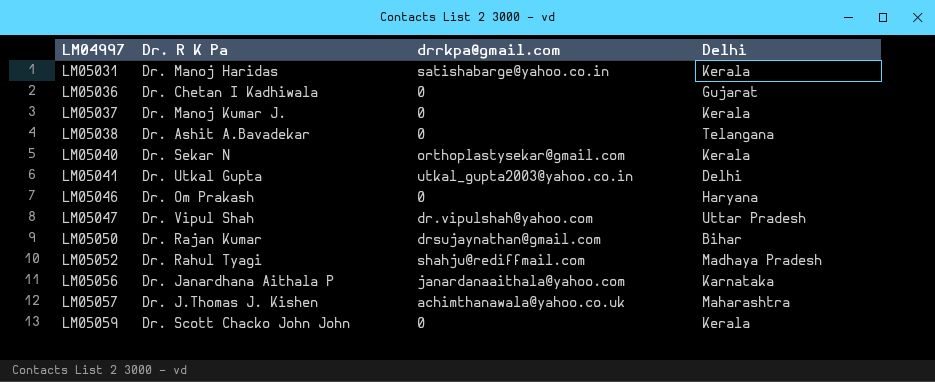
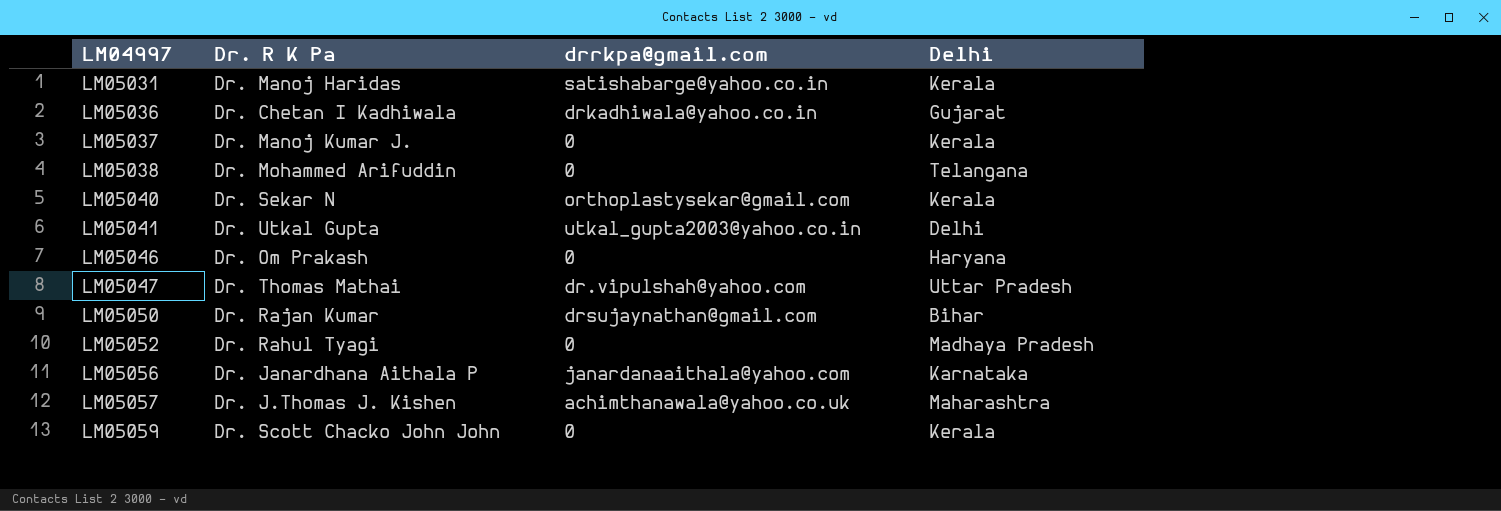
LM05036 | drrkpa@gmail.com: 0 -> drkadhiwala@yahoo.co.in
LM05038 | Dr. R K Pa: Dr. Ashit A.Bavadekar -> Dr. Mohammed Arifuddin
LM05047 | Dr. R K Pa: Dr. Vipul Shah -> Dr. Thomas Mathai
LM05052 | drrkpa@gmail.com: shahju@rediffmail.com -> 0

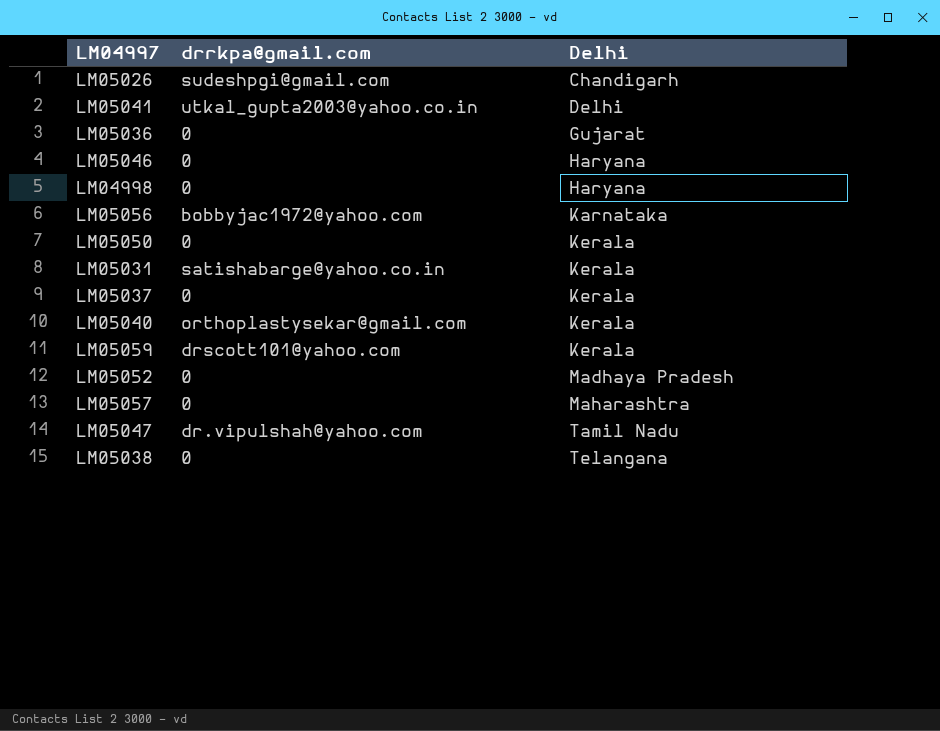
row order: LM04997 ascending -> Delhi ascending
column Dr. R K Pa | position: 2 -> none
row LM05026: none -> sudeshpgi@gmail.com | Chandigarh
LM05036 | drrkpa@gmail.com: drkadhiwala@yahoo.co.in -> 0
row LM04998: none -> 0 | Haryana
LM05056 | drrkpa@gmail.com: janardanaaithala@yahoo.com -> bobbyjac1972@yahoo.com
LM05050 | drrkpa@gmail.com: drsujaynathan@gmail.com -> 0
LM05050 | Delhi: Bihar -> Kerala
LM05059 | drrkpa@gmail.com: 0 -> drscott101@yahoo.com
LM05057 | drrkpa@gmail.com: achimthanawala@yahoo.co.uk -> 0
LM05047 | Delhi: Uttar Pradesh -> Tamil Nadu

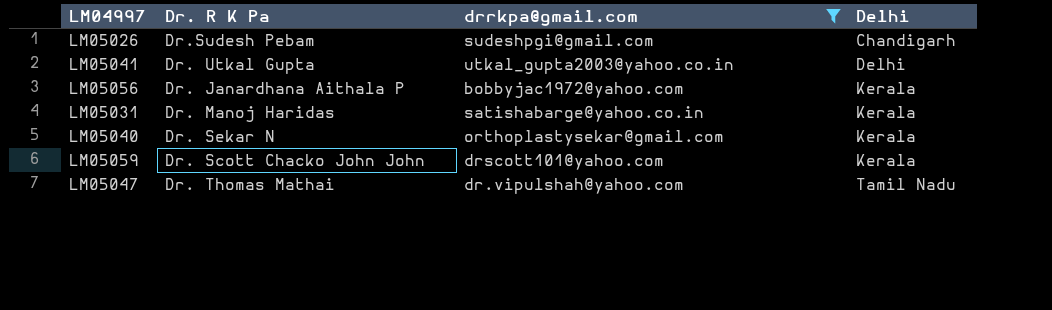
filter: none -> drrkpa@gmail.com != 0
column Dr. R K Pa | position: none -> 2
LM05056 | Delhi: Karnataka -> Kerala

